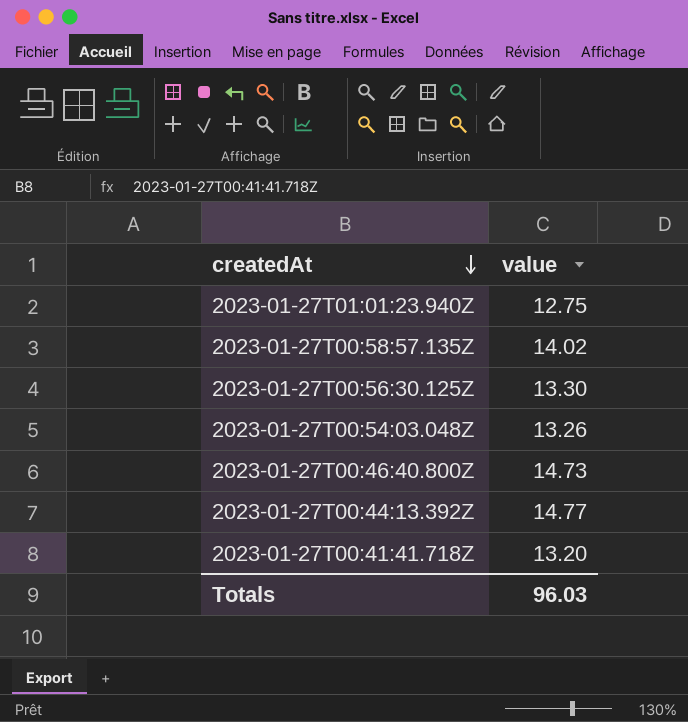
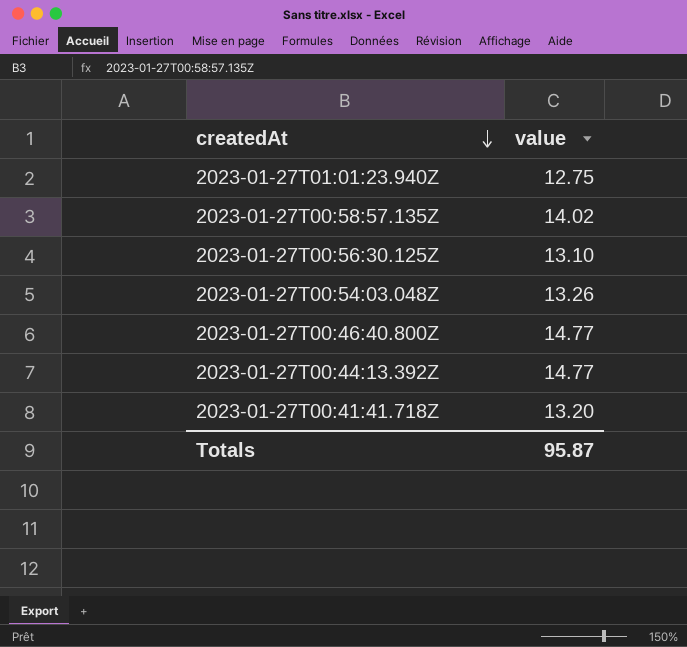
2023-01-27T00:56:30.125Z | value: 13.30 -> 13.10
2023-01-27T00:46:40.800Z | value: 14.73 -> 14.77
Totals | value: 96.03 -> 95.87

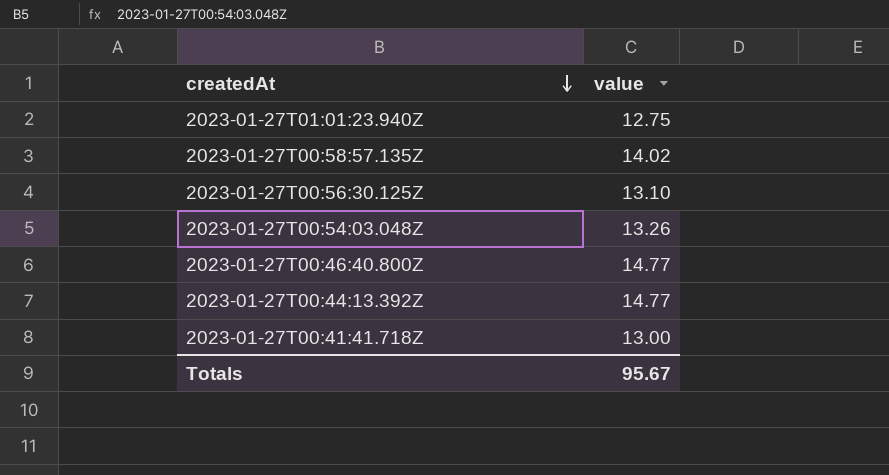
2023-01-27T00:41:41.718Z | value: 13.20 -> 13.00
Totals | value: 95.87 -> 95.67

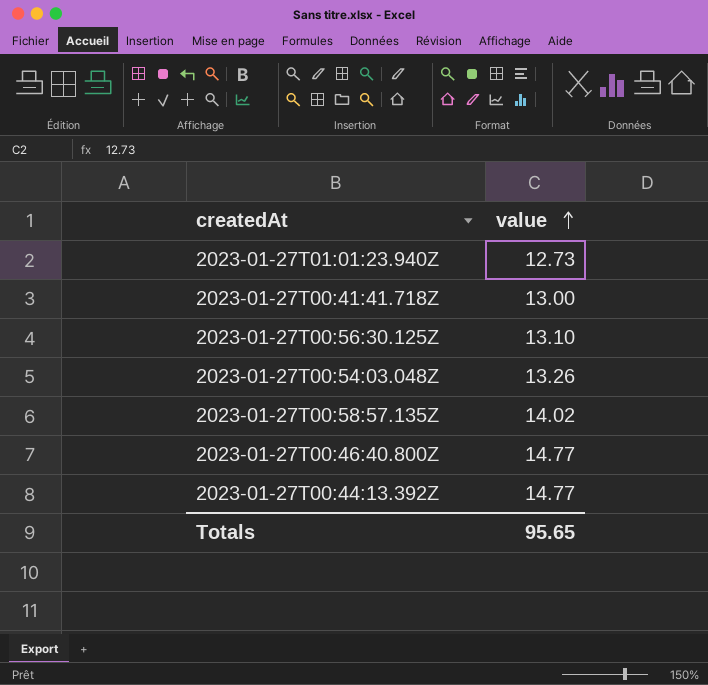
row order: createdAt descending -> value ascending
2023-01-27T01:01:23.940Z | value: 12.75 -> 12.73
Totals | value: 95.67 -> 95.65

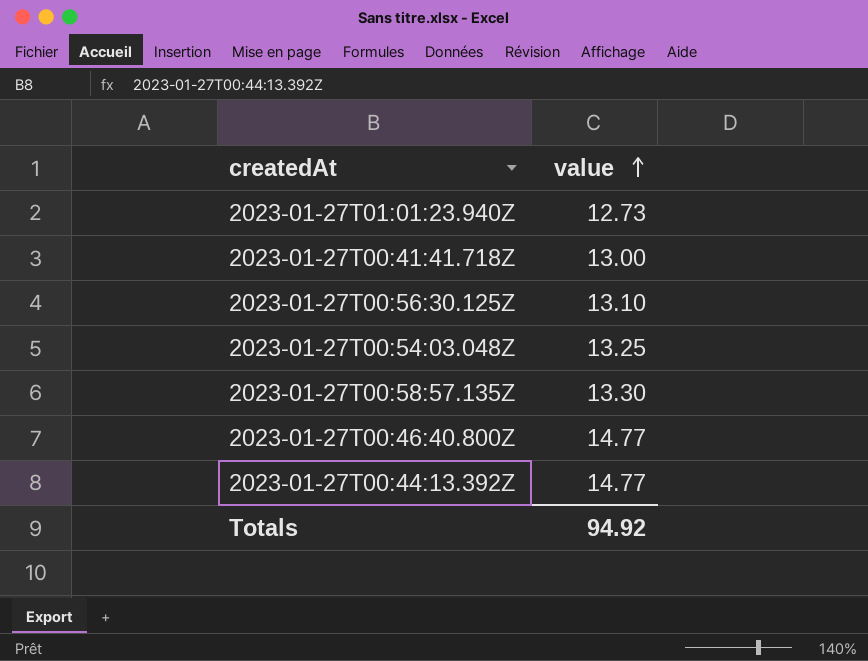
2023-01-27T00:54:03.048Z | value: 13.26 -> 13.25
2023-01-27T00:58:57.135Z | value: 14.02 -> 13.30
Totals | value: 95.65 -> 94.92

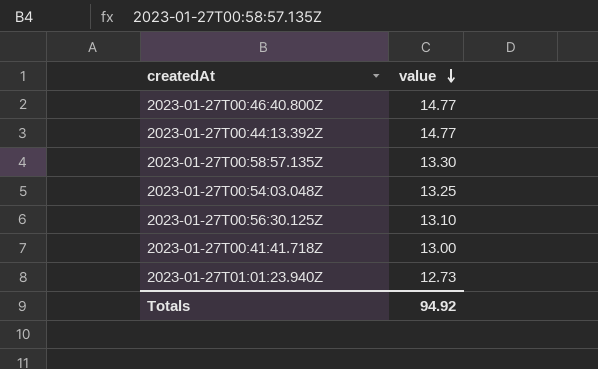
row order: value ascending -> value descending

